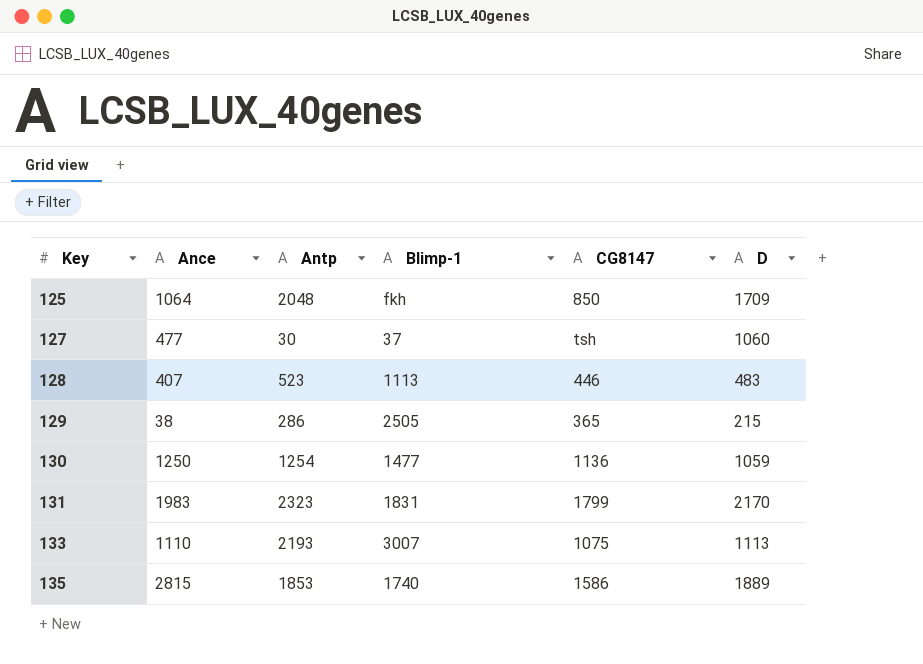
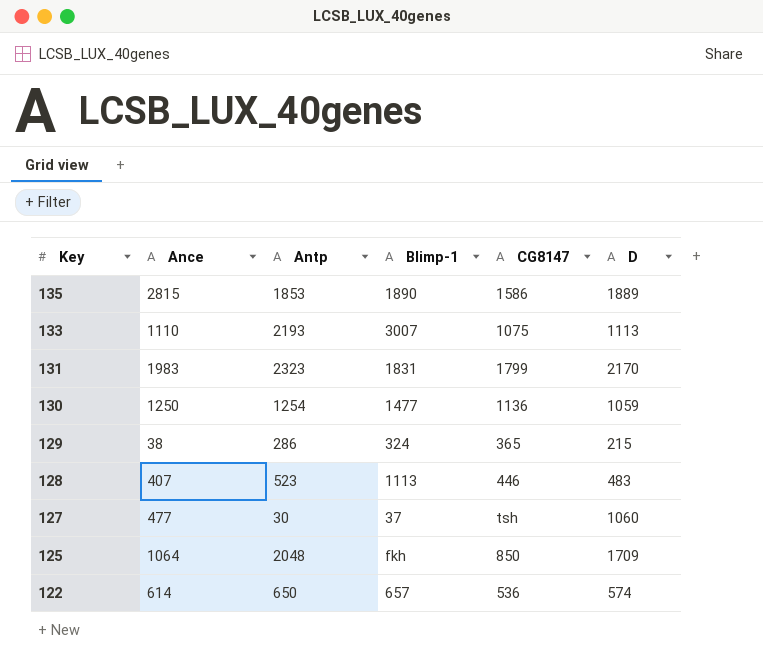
row order: Key ascending -> Key descending
135 | Blimp-1: 1740 -> 1890
129 | Blimp-1: 2505 -> 324
row 122: none -> 614 | 650 | 657 | 536 | 574

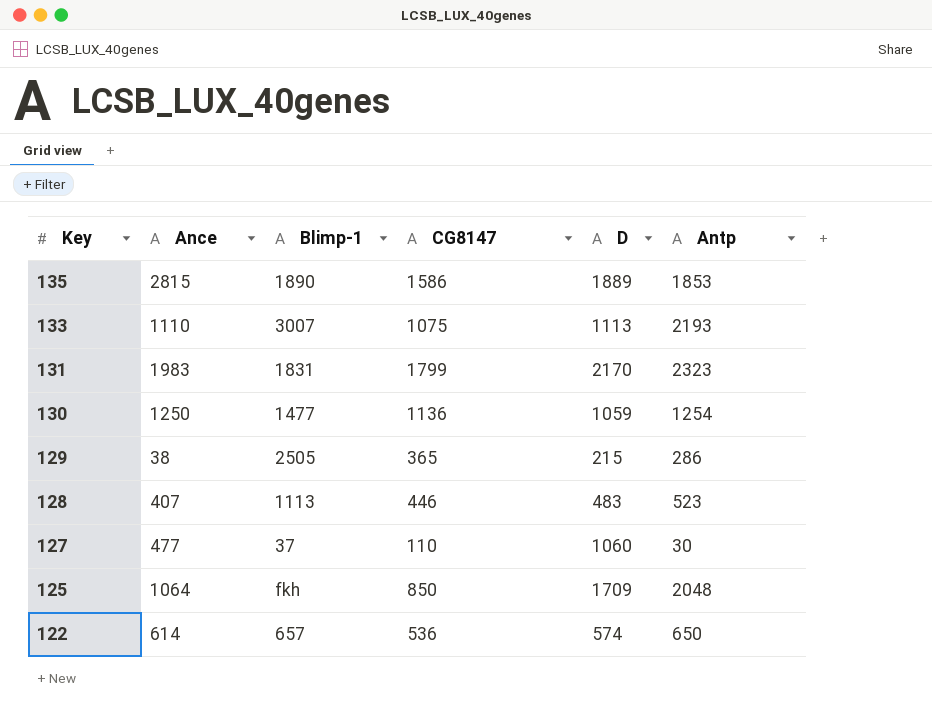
column Antp | position: 3 -> 6
129 | Blimp-1: 324 -> 2505
127 | CG8147: tsh -> 110

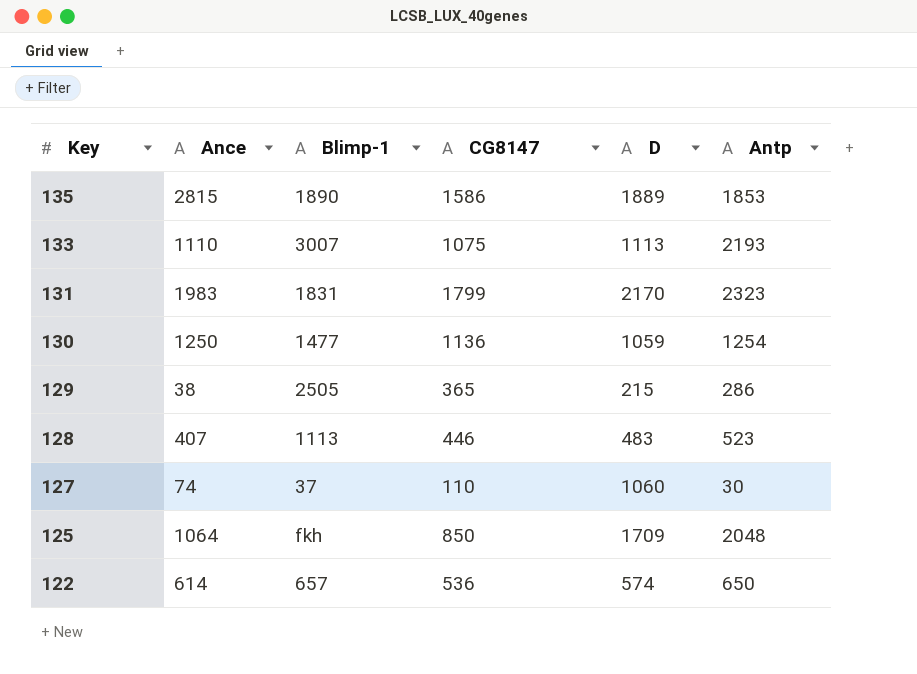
127 | Ance: 477 -> 74

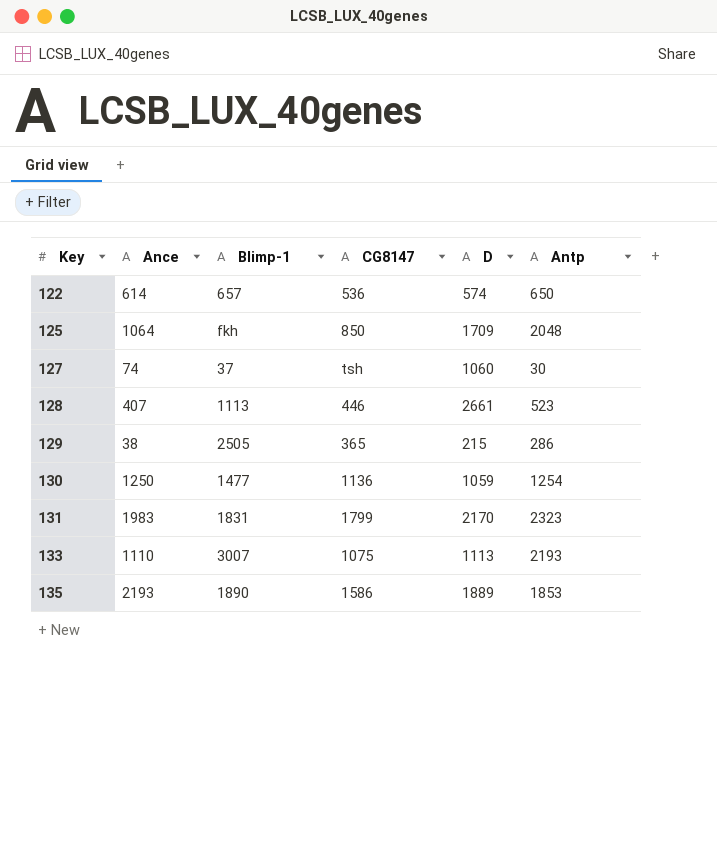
row order: Key descending -> Key ascending
127 | CG8147: 110 -> tsh
128 | D: 483 -> 2661
135 | Ance: 2815 -> 2193

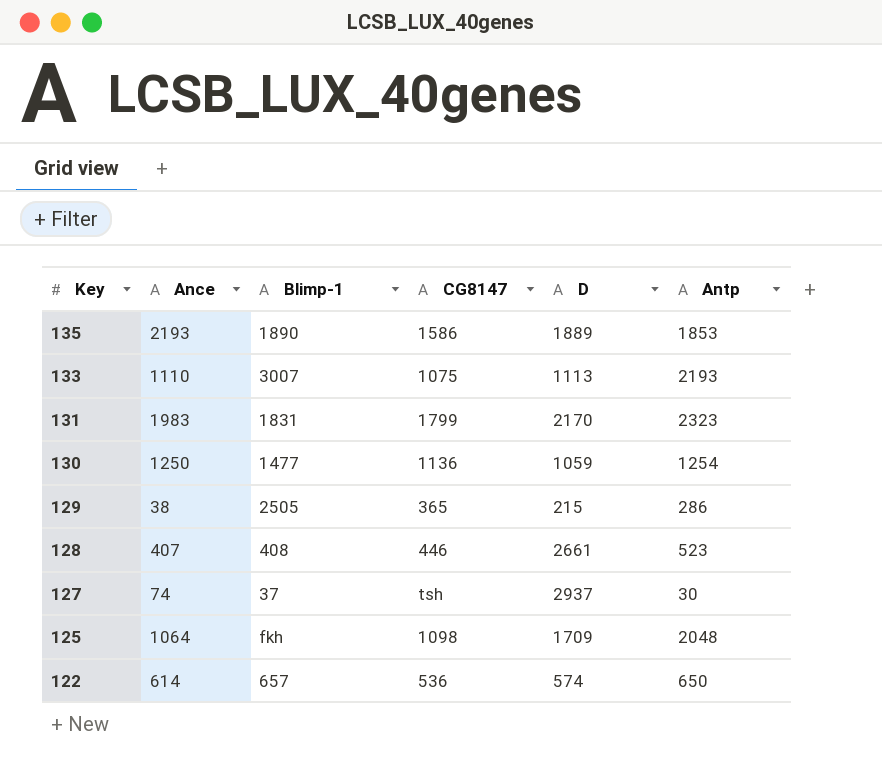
row order: Key ascending -> Key descending
128 | Blimp-1: 1113 -> 408
127 | D: 1060 -> 2937
125 | CG8147: 850 -> 1098

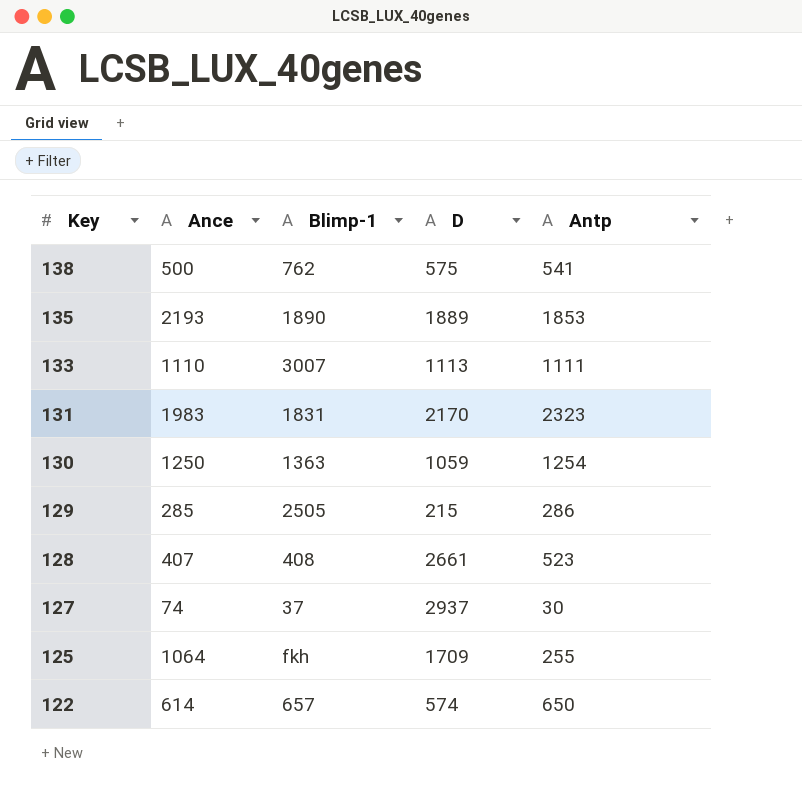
column CG8147 | position: 4 -> none
row 138: none -> 500 | 762 | 575 | 541
133 | Antp: 2193 -> 1111
130 | Blimp-1: 1477 -> 1363
129 | Ance: 38 -> 285
125 | Antp: 2048 -> 255

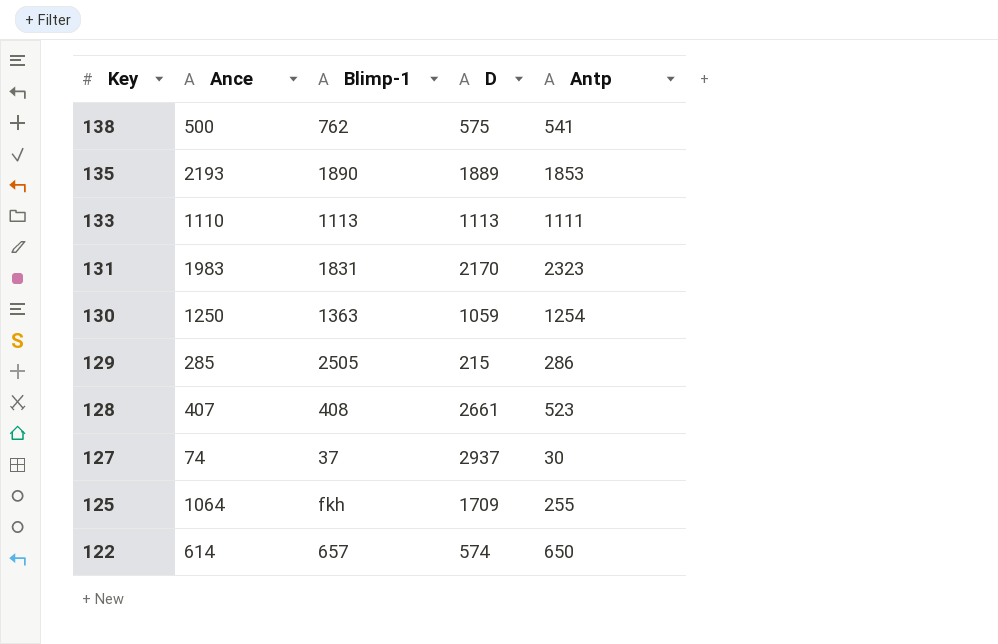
133 | Blimp-1: 3007 -> 1113

